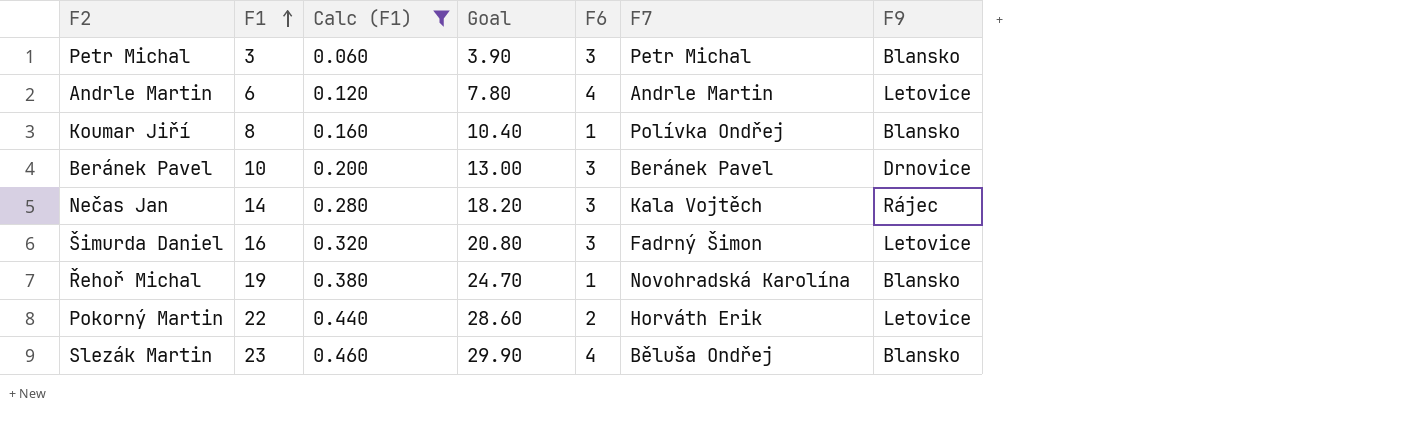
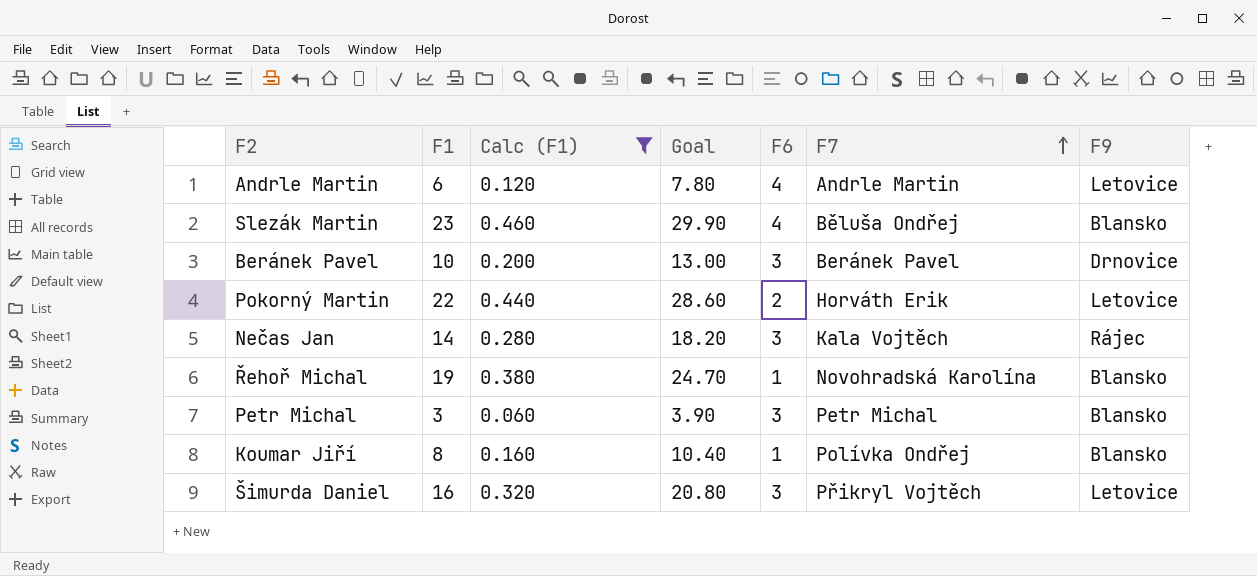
row order: F1 ascending -> F7 ascending
Šimurda Daniel | F7: Fadrný Šimon -> Přikryl Vojtěch

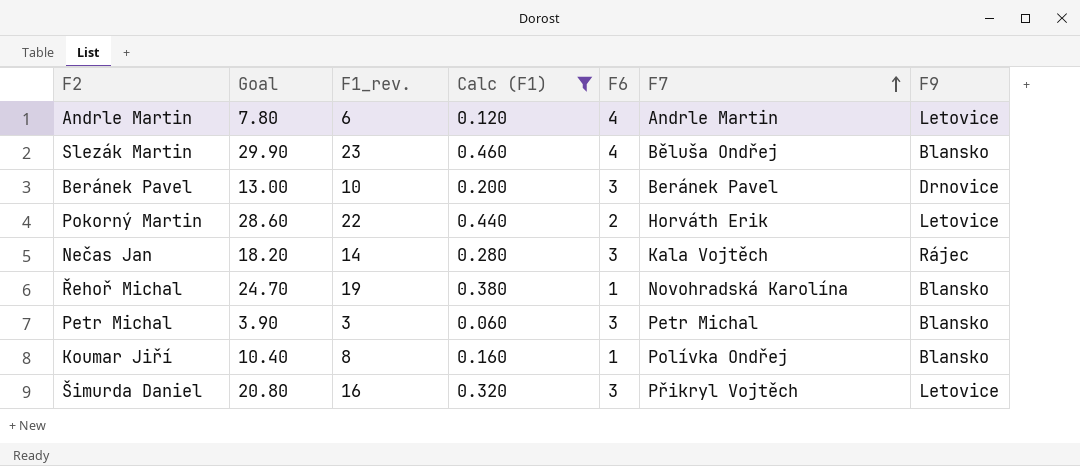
column Goal | position: 4 -> 2
column name: F1 -> F1_rev.

